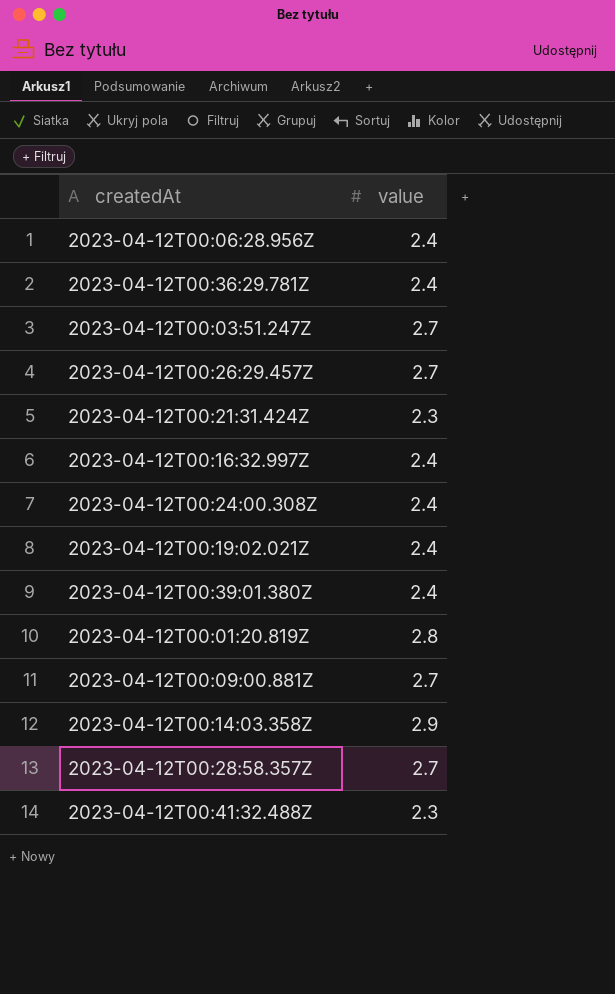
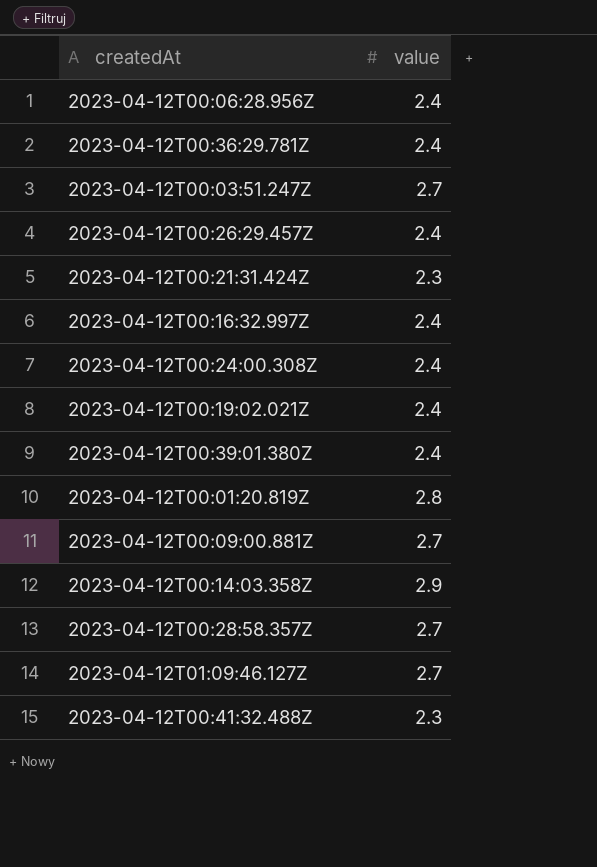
2023-04-12T00:26:29.457Z | value: 2.7 -> 2.4
row 2023-04-12T01:09:46.127Z: none -> 2.7

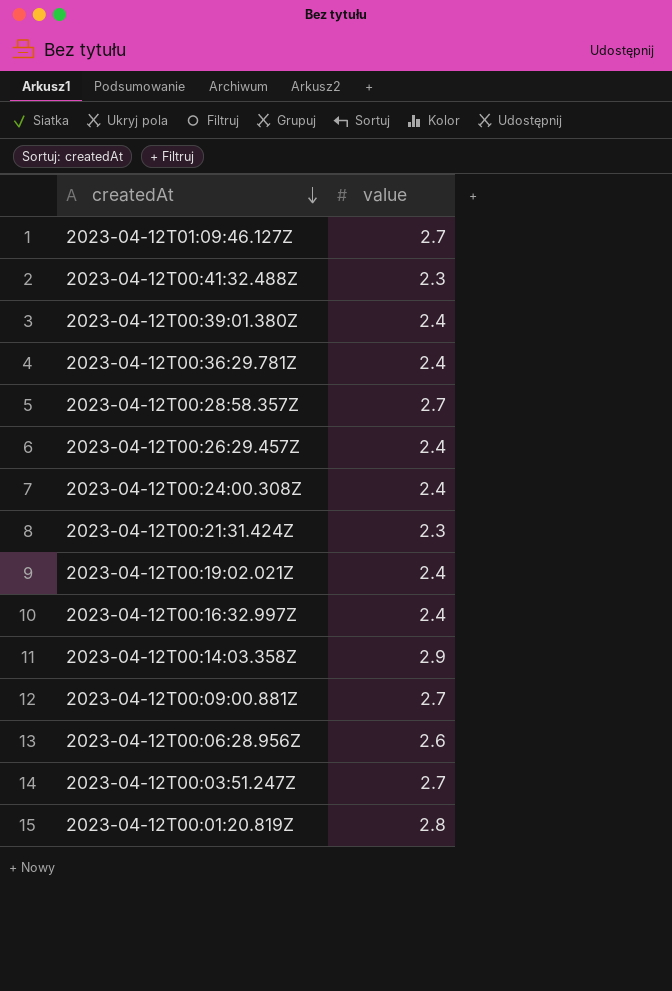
row order: none -> createdAt descending
2023-04-12T00:06:28.956Z | value: 2.4 -> 2.6

